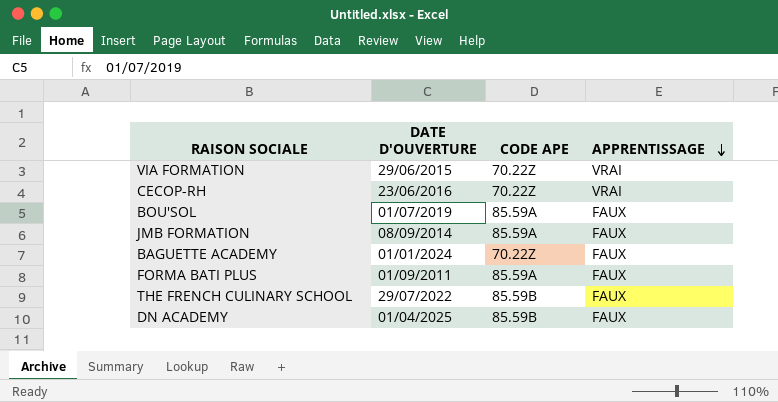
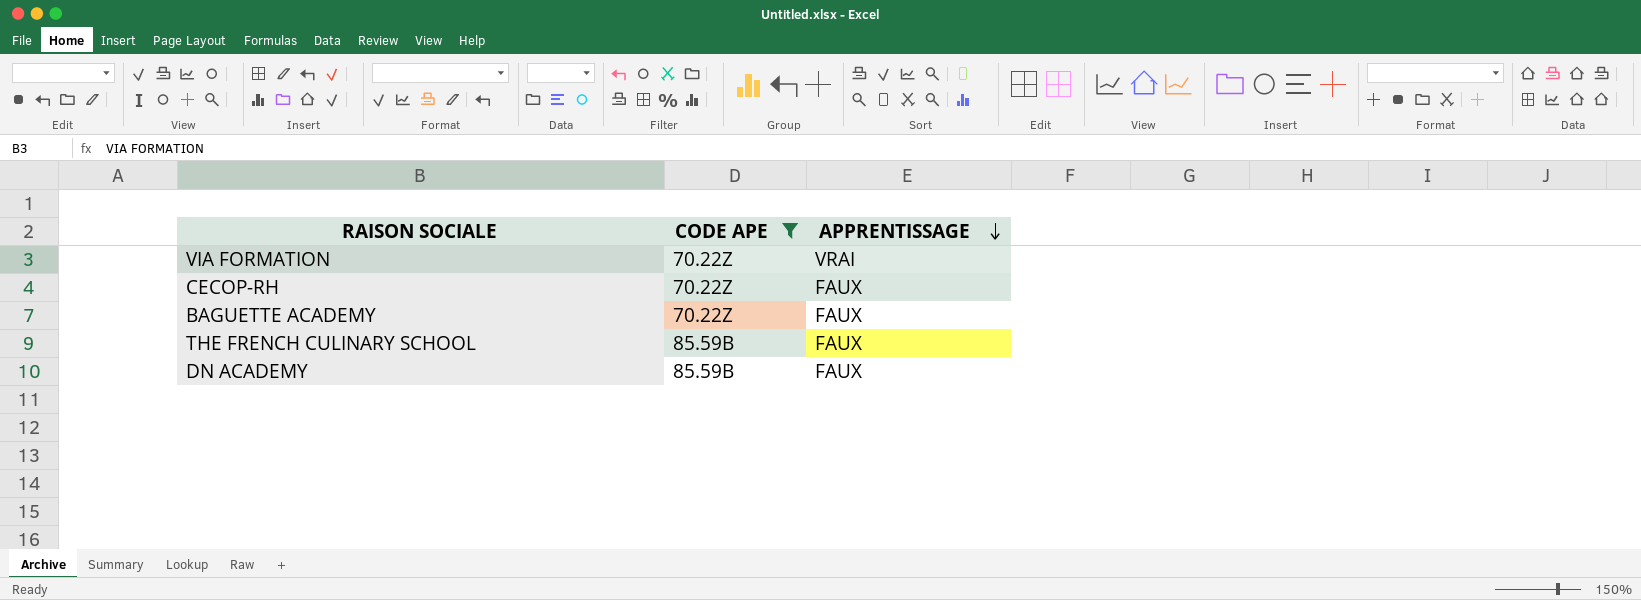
filter: none -> CODE APE != 85.59A
column DATE D'OUVERTURE | position: 2 -> none
CECOP-RH | APPRENTISSAGE: VRAI -> FAUX

